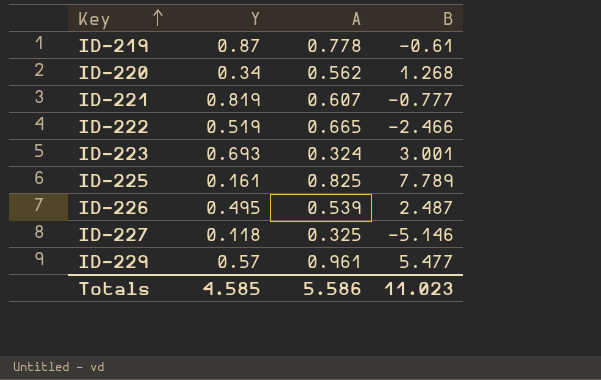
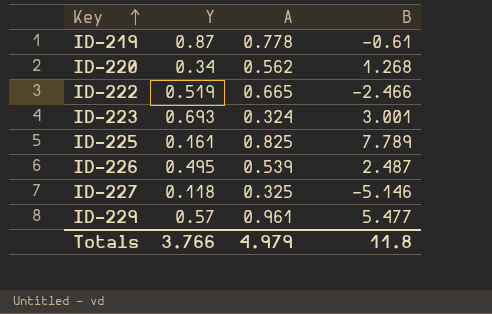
row ID-221: 0.819 | 0.607 | -0.777 -> none
Totals | Y: 4.585 -> 3.766
Totals | A: 5.586 -> 4.979
Totals | B: 11.023 -> 11.8

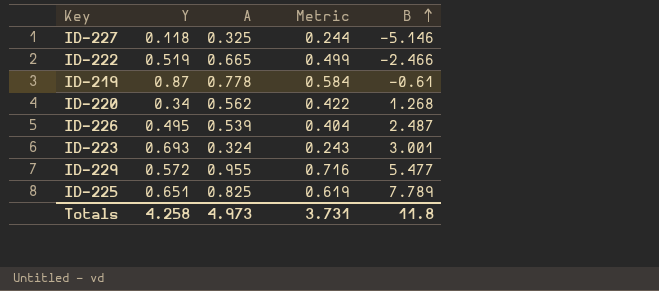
row order: Key ascending -> B ascending
column Metric | formula: none -> [A] * 0.75
ID-229 | Y: 0.57 -> 0.572
ID-229 | A: 0.961 -> 0.955
ID-225 | Y: 0.161 -> 0.651
Totals | Y: 3.766 -> 4.258
Totals | A: 4.979 -> 4.973

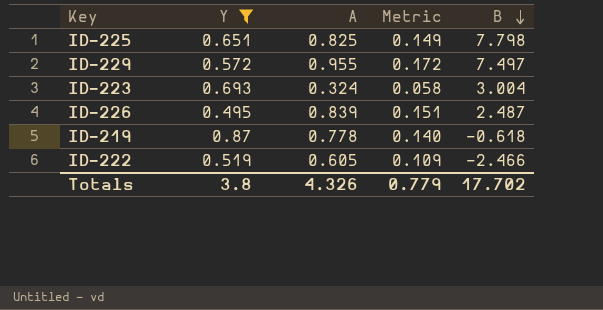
filter: none -> Y >= 0.495
row order: B ascending -> B descending
column Metric | formula: [A] * 0.75 -> [A] * 0.18
ID-225 | B: 7.789 -> 7.798
ID-229 | B: 5.477 -> 7.497
ID-223 | B: 3.001 -> 3.004
ID-226 | A: 0.539 -> 0.839
ID-219 | B: -0.61 -> -0.618
ID-222 | A: 0.665 -> 0.605
Totals | Y: 4.258 -> 3.8
Totals | A: 4.973 -> 4.326
Totals | Metric: 3.731 -> 0.779
Totals | B: 11.8 -> 17.702

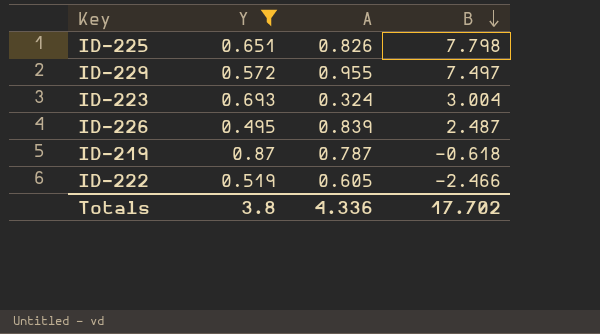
column Metric | formula: [A] * 0.18 -> none
ID-225 | A: 0.825 -> 0.826
ID-219 | A: 0.778 -> 0.787
Totals | A: 4.326 -> 4.336

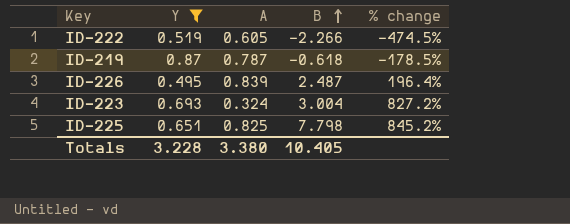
row order: B descending -> B ascending
column % change | formula: none -> ([B] - [A]) / [A]
row ID-229: 0.572 | 0.955 | 7.497 -> none
ID-222 | B: -2.466 -> -2.266
ID-225 | A: 0.826 -> 0.825
Totals | Y: 3.8 -> 3.228
Totals | A: 4.336 -> 3.380
Totals | B: 17.702 -> 10.405

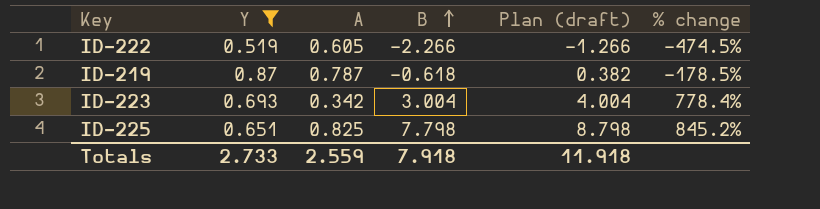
column Plan (draft) | formula: none -> [B] + 1
row ID-226: 0.495 | 0.839 | 2.487 | 196.4% -> none
ID-223 | A: 0.324 -> 0.342
ID-223 | % change: 827.2% -> 778.4%
Totals | Y: 3.228 -> 2.733
Totals | A: 3.380 -> 2.559
Totals | B: 10.405 -> 7.918

